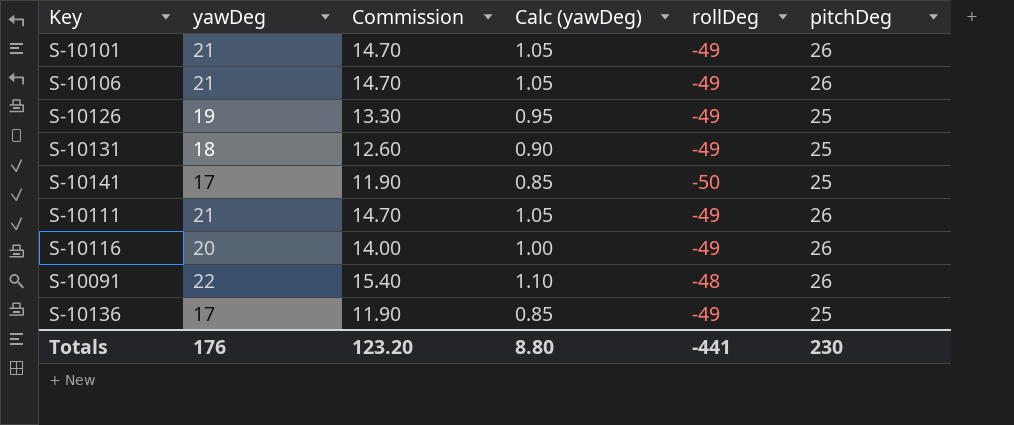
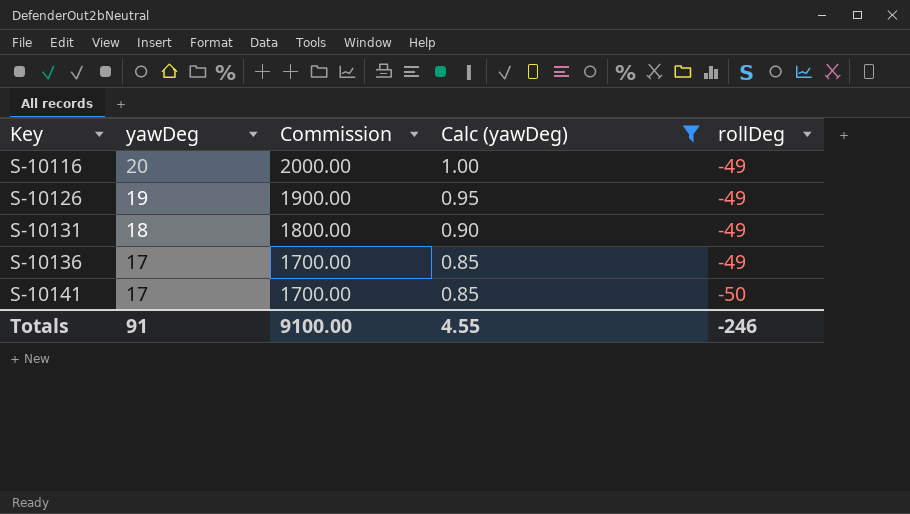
filter: none -> Calc (yawDeg) <= 1.00
row order: none -> Key ascending
column pitchDeg | position: 6 -> none
column Commission | formula: [yawDeg] * 0.7 -> [yawDeg] * 100
Totals | yawDeg: 176 -> 91
Totals | Commission: 123.20 -> 9100.00
Totals | Calc (yawDeg): 8.80 -> 4.55
Totals | rollDeg: -441 -> -246

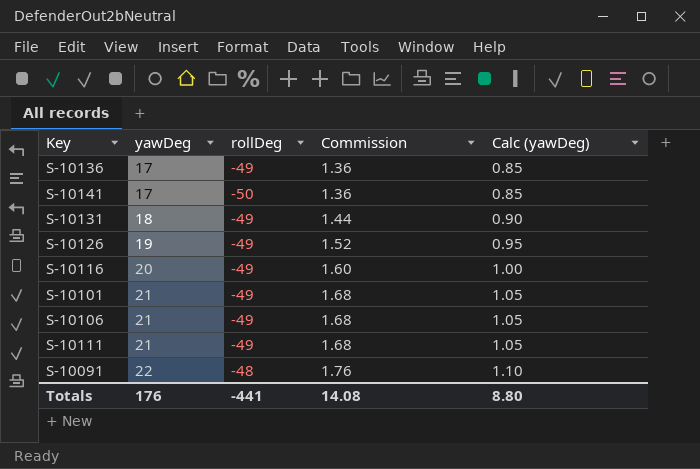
filter: Calc (yawDeg) <= 1.00 -> none
row order: Key ascending -> yawDeg ascending
column rollDeg | position: 5 -> 3
column Commission | formula: [yawDeg] * 100 -> [yawDeg] * 0.08
Totals | yawDeg: 91 -> 176
Totals | rollDeg: -246 -> -441
Totals | Commission: 9100.00 -> 14.08
Totals | Calc (yawDeg): 4.55 -> 8.80

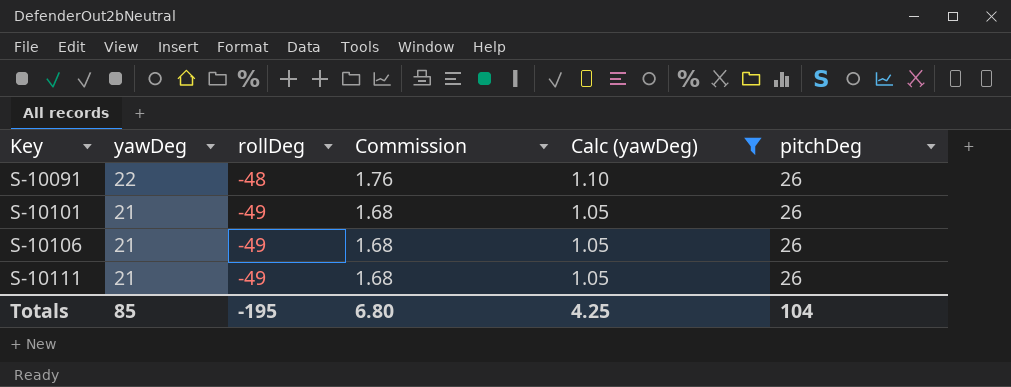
filter: none -> Calc (yawDeg) >= 1.05
row order: yawDeg ascending -> Key ascending
column pitchDeg | position: none -> 6
Totals | yawDeg: 176 -> 85
Totals | rollDeg: -441 -> -195
Totals | Commission: 14.08 -> 6.80
Totals | Calc (yawDeg): 8.80 -> 4.25

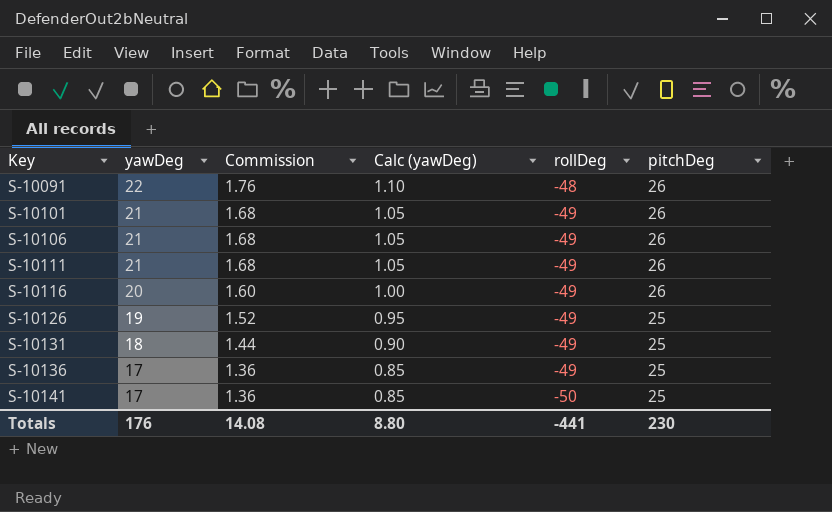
filter: Calc (yawDeg) >= 1.05 -> none
column rollDeg | position: 3 -> 5
Totals | yawDeg: 85 -> 176
Totals | Commission: 6.80 -> 14.08
Totals | Calc (yawDeg): 4.25 -> 8.80
Totals | rollDeg: -195 -> -441
Totals | pitchDeg: 104 -> 230

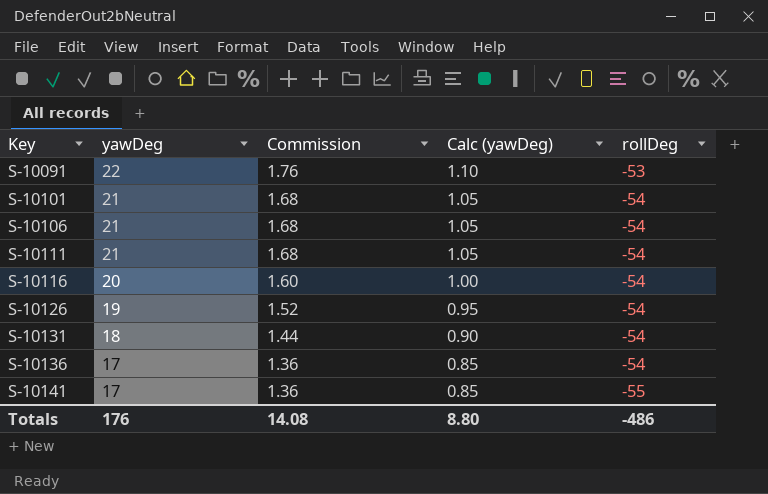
column pitchDeg | position: 6 -> none
S-10091 | rollDeg: -48 -> -53
S-10101 | rollDeg: -49 -> -54
S-10106 | rollDeg: -49 -> -54
S-10111 | rollDeg: -49 -> -54
S-10116 | rollDeg: -49 -> -54
S-10126 | rollDeg: -49 -> -54
S-10131 | rollDeg: -49 -> -54
S-10136 | rollDeg: -49 -> -54
S-10141 | rollDeg: -50 -> -55
Totals | rollDeg: -441 -> -486

